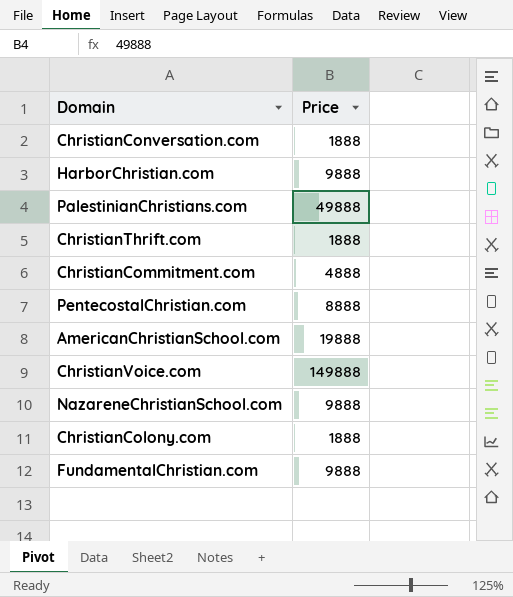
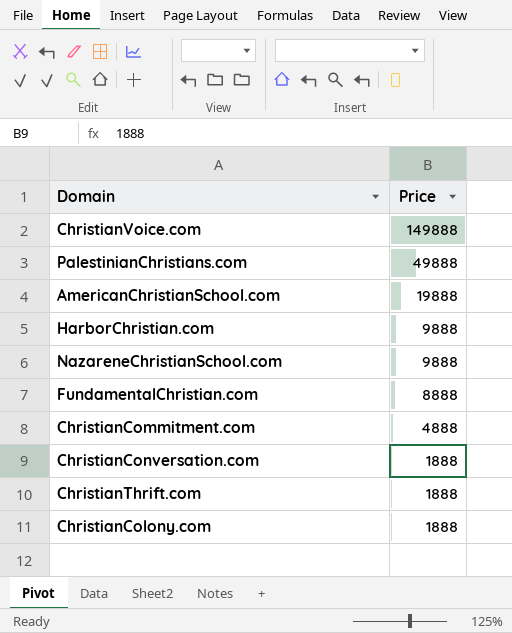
row order: none -> Price descending
row PentecostalChristian.com: 8888 -> none
FundamentalChristian.com | Price: 9888 -> 8888

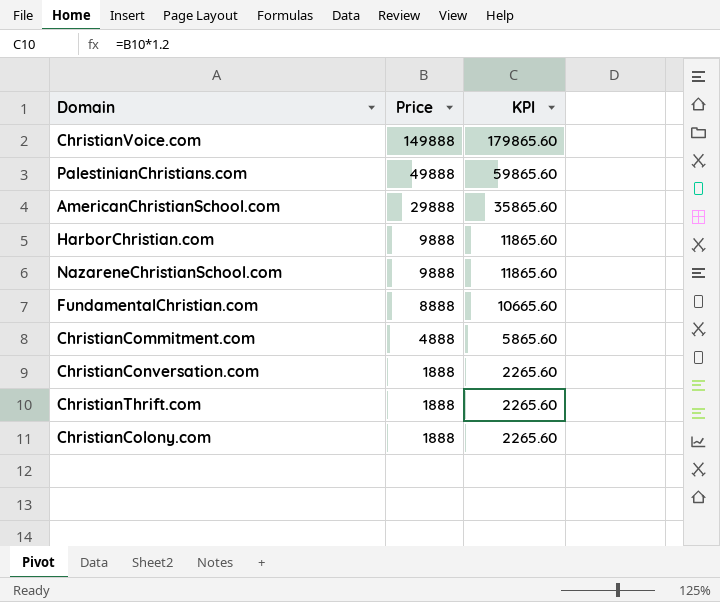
column KPI | formula: none -> [Price] * 1.2
AmericanChristianSchool.com | Price: 19888 -> 29888

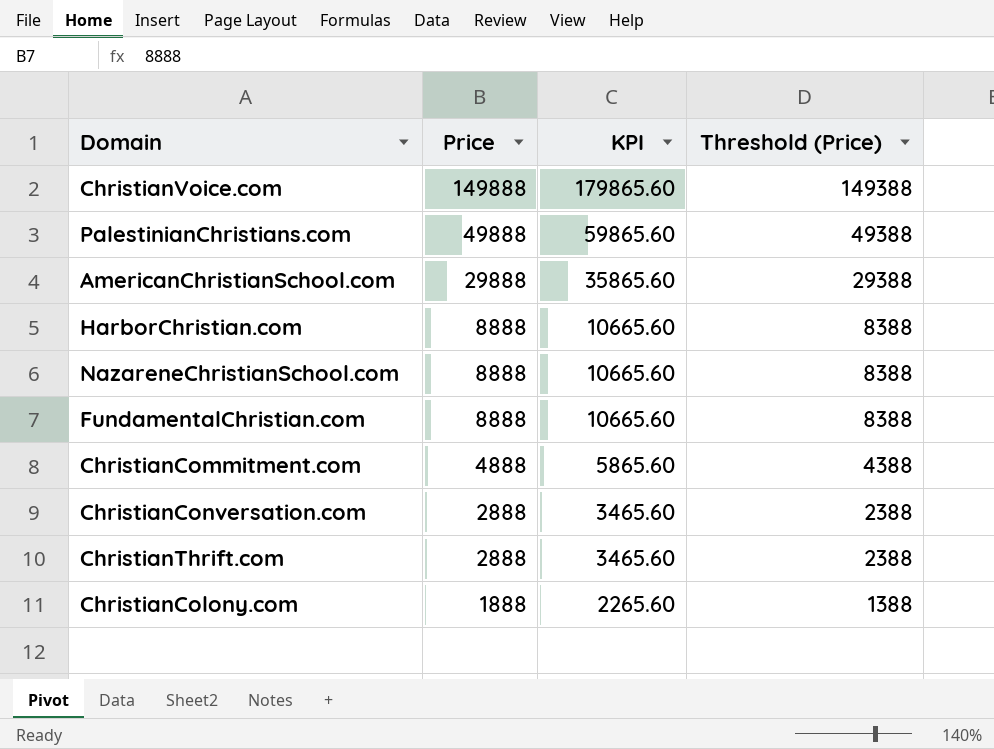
column Threshold (Price) | formula: none -> [Price] - 500
HarborChristian.com | Price: 9888 -> 8888
HarborChristian.com | KPI: 11865.60 -> 10665.60
NazareneChristianSchool.com | Price: 9888 -> 8888
NazareneChristianSchool.com | KPI: 11865.60 -> 10665.60
ChristianConversation.com | Price: 1888 -> 2888
ChristianConversation.com | KPI: 2265.60 -> 3465.60
ChristianThrift.com | Price: 1888 -> 2888
ChristianThrift.com | KPI: 2265.60 -> 3465.60

